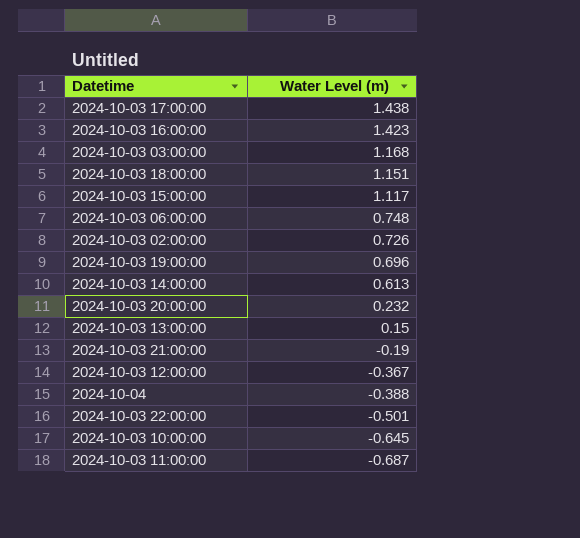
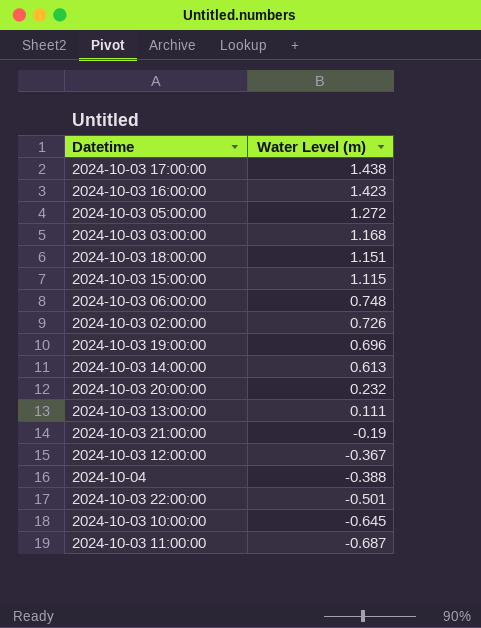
row 2024-10-03 05:00:00: none -> 1.272
2024-10-03 15:00:00 | Water Level (m): 1.117 -> 1.115
2024-10-03 13:00:00 | Water Level (m): 0.15 -> 0.111

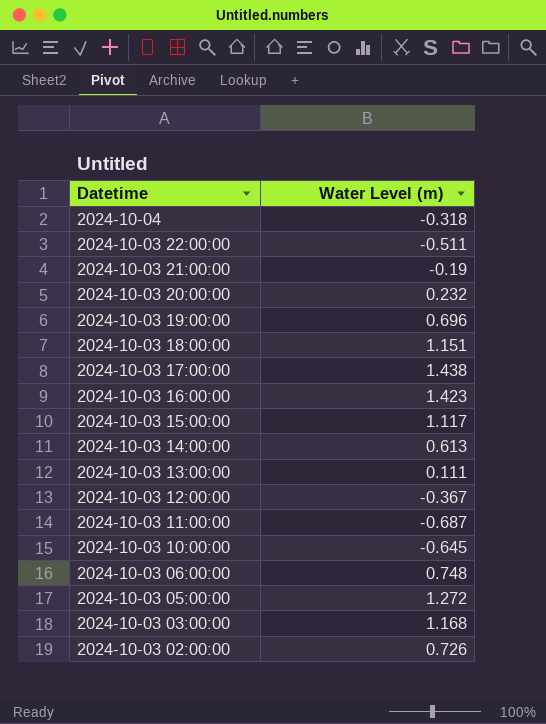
row order: Water Level (m) descending -> Datetime descending
2024-10-04 | Water Level (m): -0.388 -> -0.318
2024-10-03 22:00:00 | Water Level (m): -0.501 -> -0.511
2024-10-03 15:00:00 | Water Level (m): 1.115 -> 1.117

